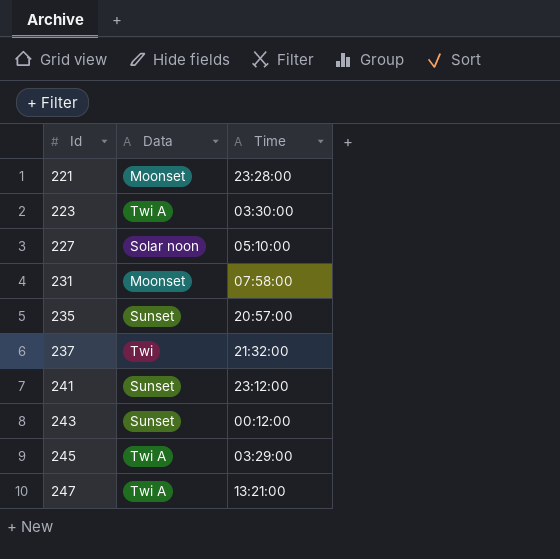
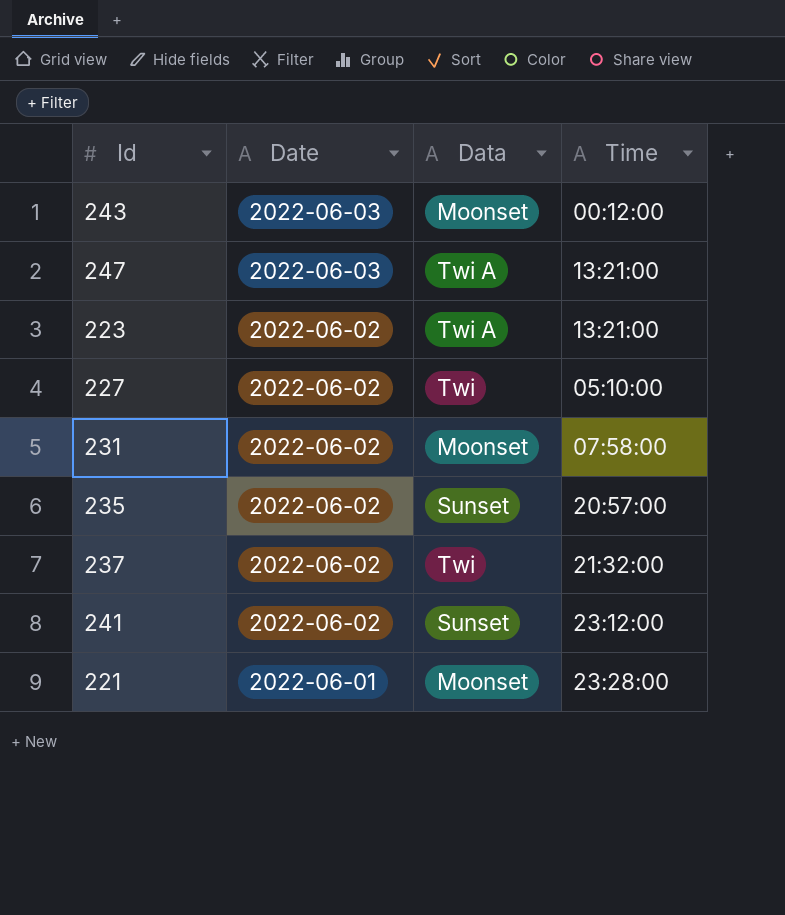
row order: Id ascending -> Date descending
column Date | position: none -> 2
row 245: Twi A | 03:29:00 -> none
243 | Data: Sunset -> Moonset
223 | Time: 03:30:00 -> 13:21:00
227 | Data: Solar noon -> Twi

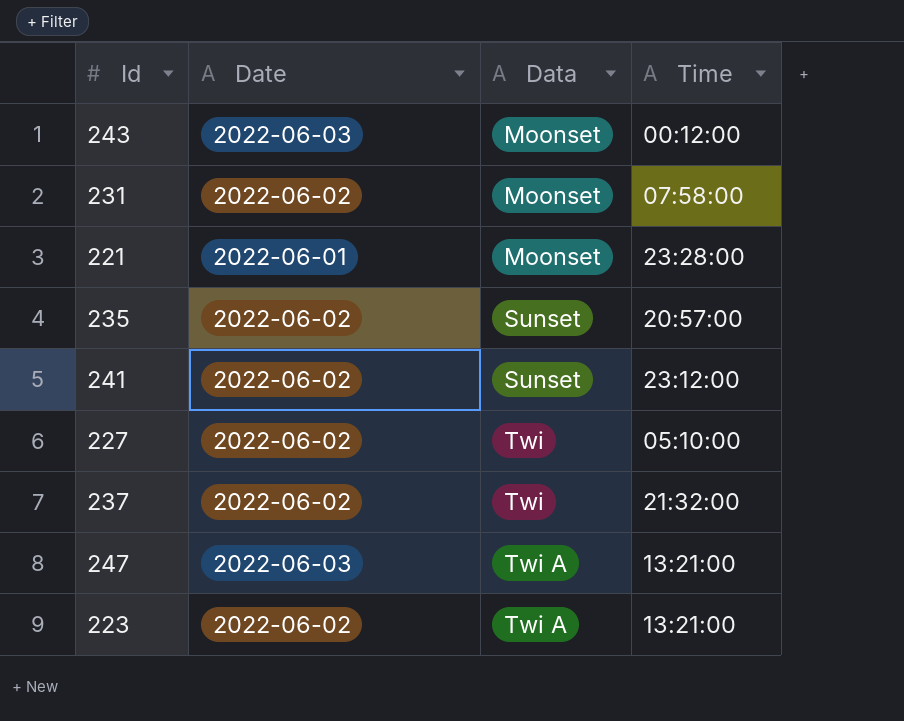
row order: Date descending -> Data ascending

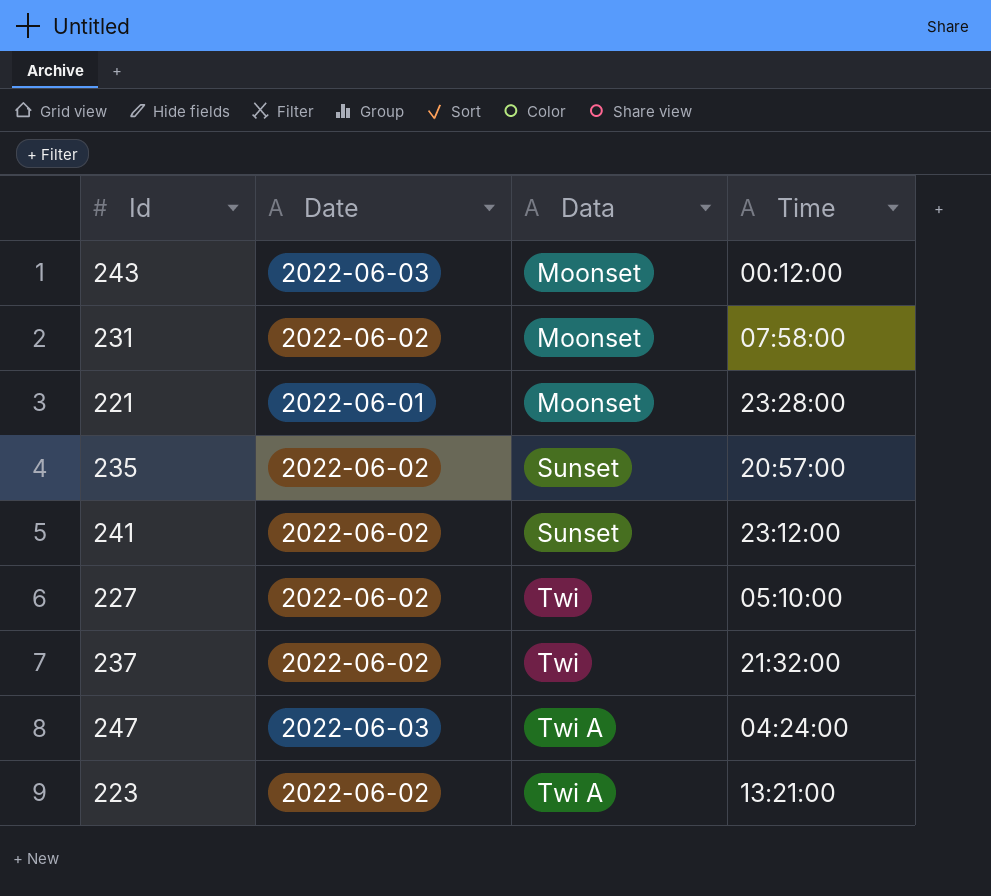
247 | Time: 13:21:00 -> 04:24:00

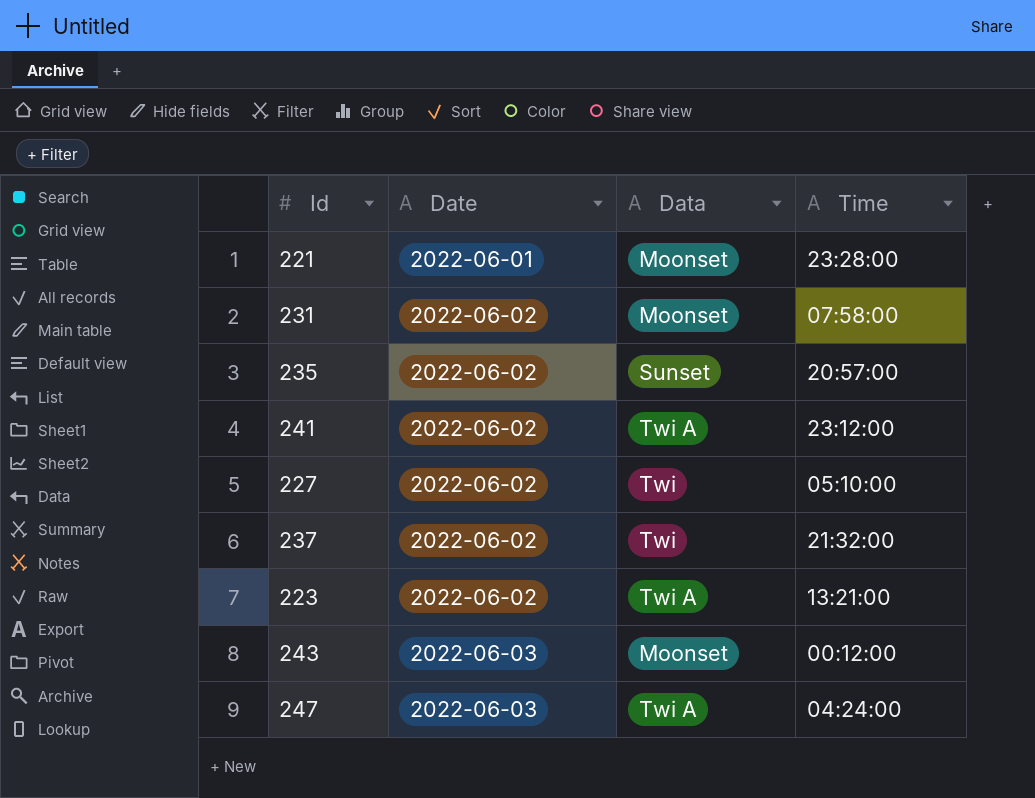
row order: Data ascending -> Date ascending
241 | Data: Sunset -> Twi A

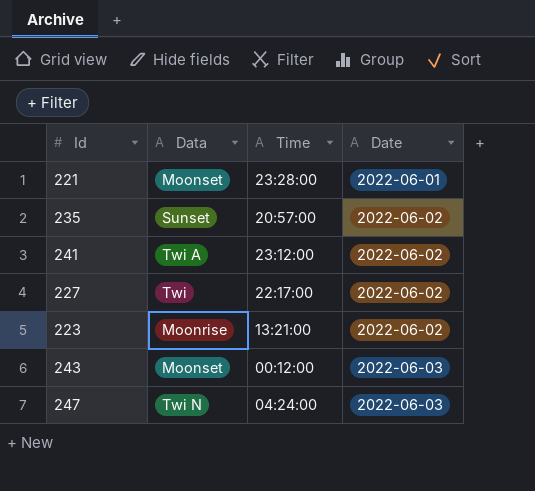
column Date | position: 2 -> 4
row 231: 2022-06-02 | Moonset | 07:58:00 -> none
row 237: 2022-06-02 | Twi | 21:32:00 -> none
227 | Time: 05:10:00 -> 22:17:00
223 | Data: Twi A -> Moonrise
247 | Data: Twi A -> Twi N

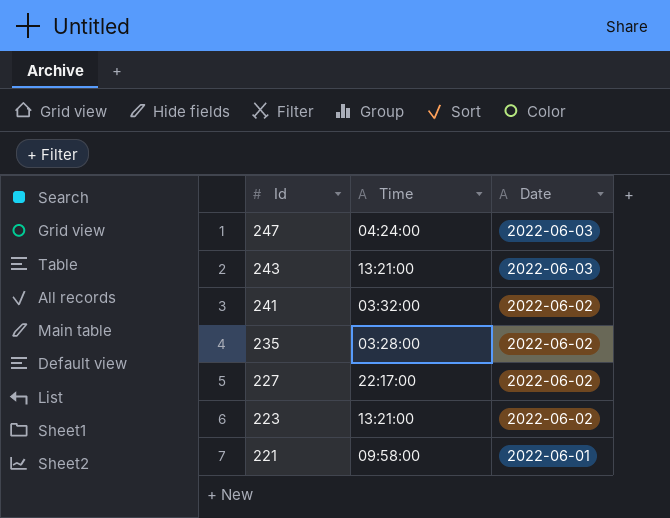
row order: Date ascending -> Id descending
column Data | position: 2 -> none
243 | Time: 00:12:00 -> 13:21:00
241 | Time: 23:12:00 -> 03:32:00
235 | Time: 20:57:00 -> 03:28:00
221 | Time: 23:28:00 -> 09:58:00

